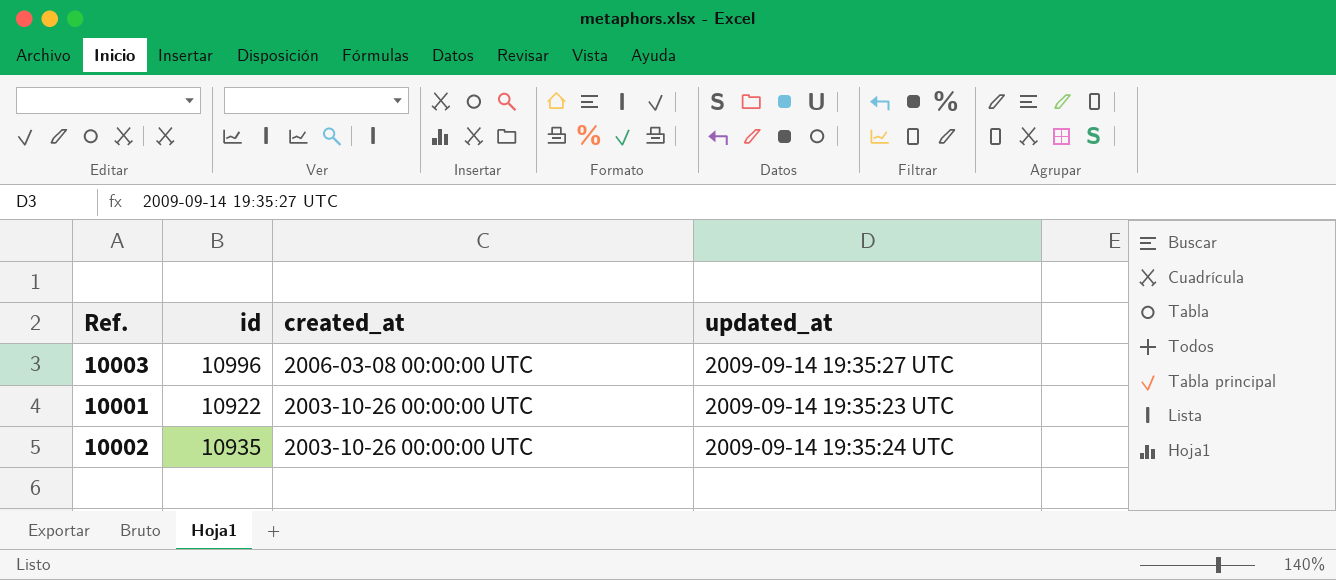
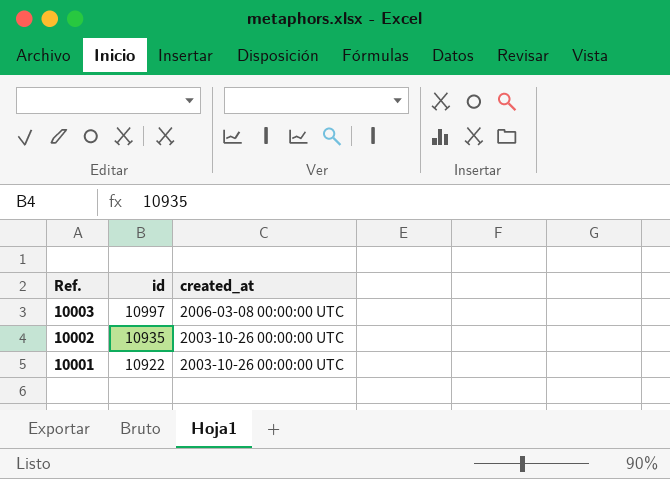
row order: created_at descending -> Ref. descending
column updated_at | position: 4 -> none
10003 | id: 10996 -> 10997

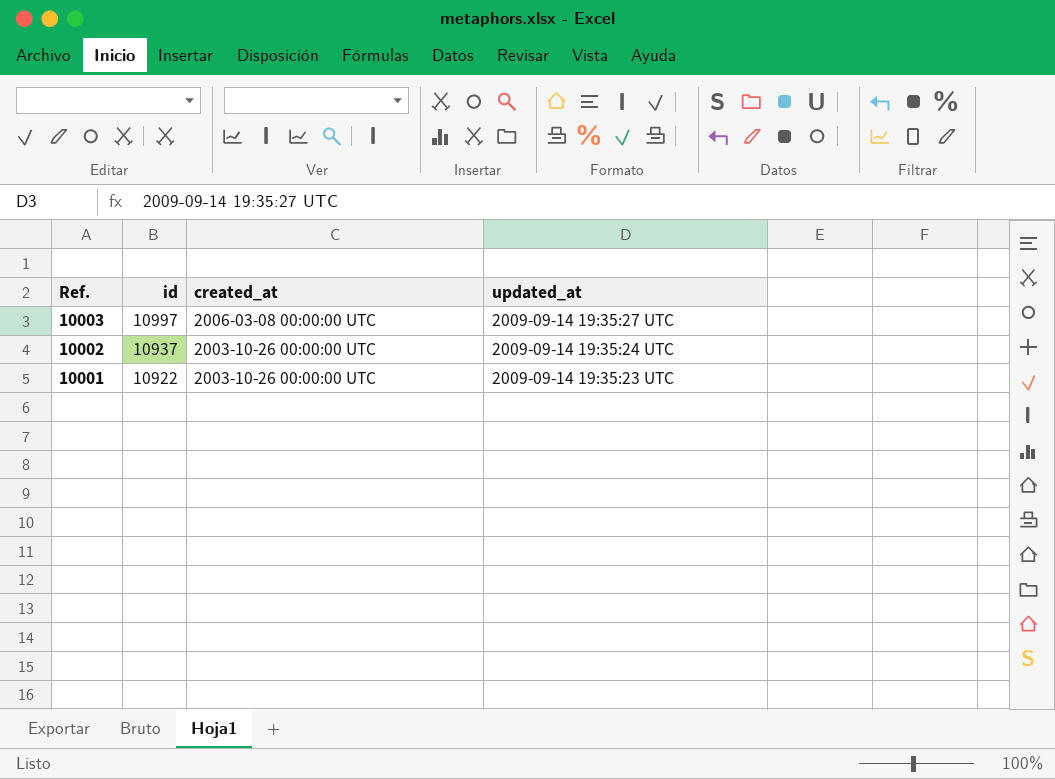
column updated_at | position: none -> 4
10002 | id: 10935 -> 10937

